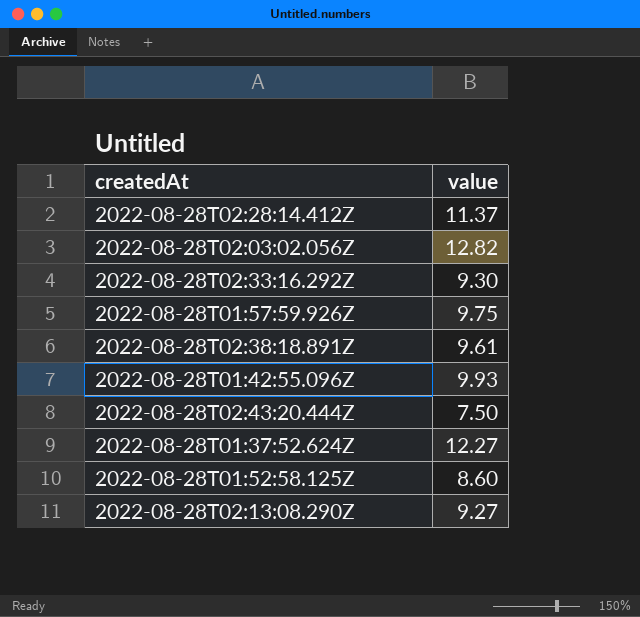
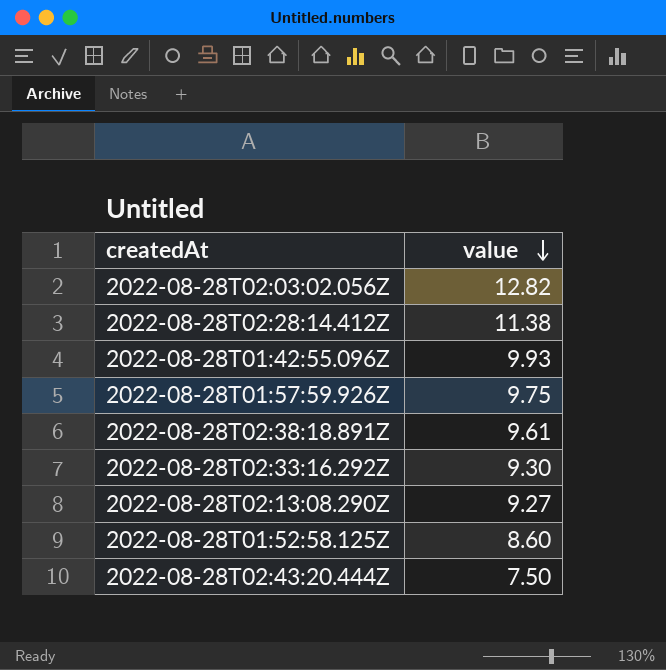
row order: none -> value descending
row 2022-08-28T01:37:52.624Z: 12.27 -> none
2022-08-28T02:28:14.412Z | value: 11.37 -> 11.38

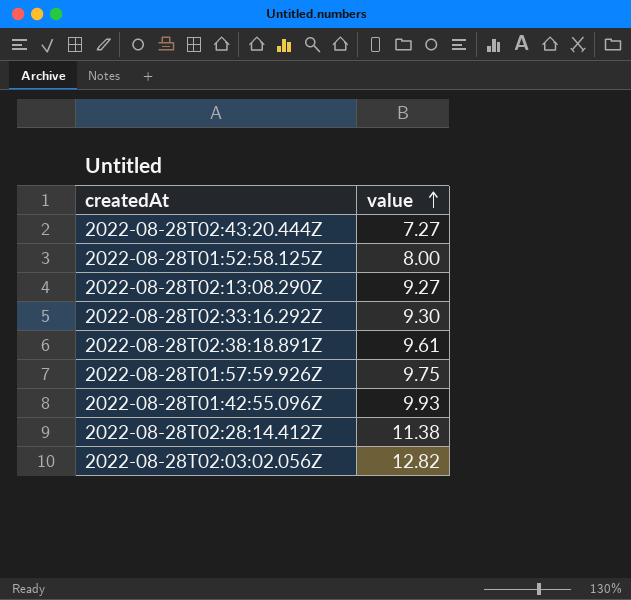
row order: value descending -> value ascending
2022-08-28T02:43:20.444Z | value: 7.50 -> 7.27
2022-08-28T01:52:58.125Z | value: 8.60 -> 8.00

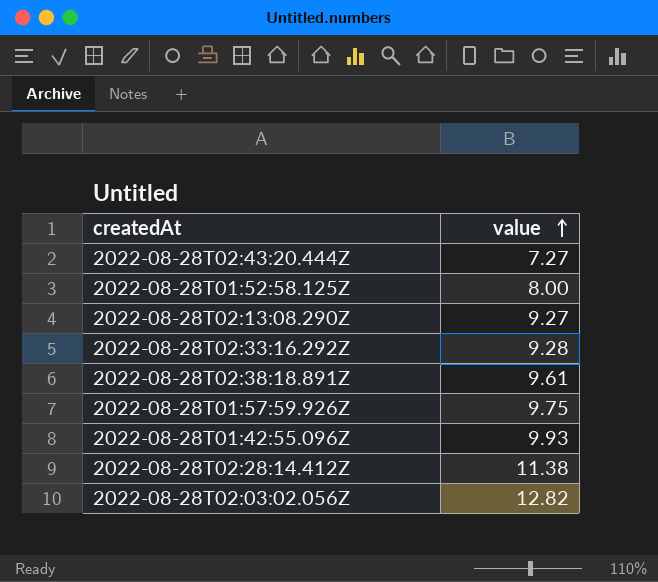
2022-08-28T02:33:16.292Z | value: 9.30 -> 9.28

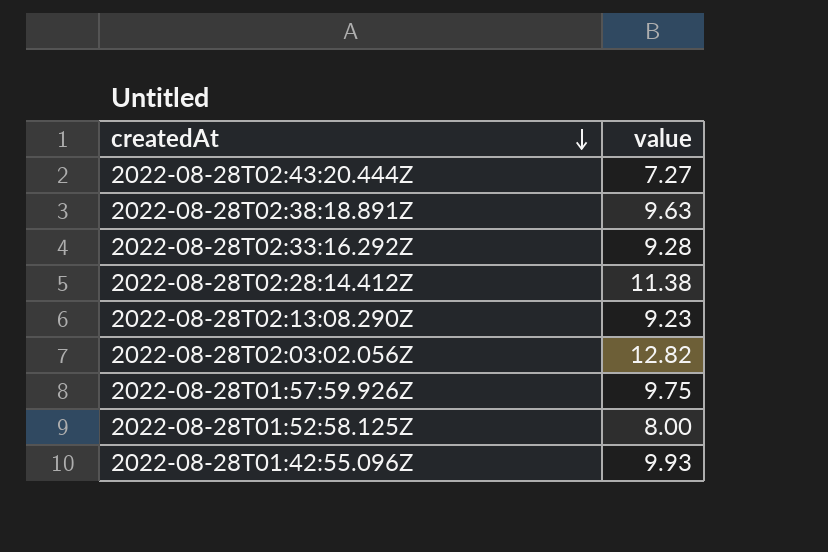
row order: value ascending -> createdAt descending
2022-08-28T02:38:18.891Z | value: 9.61 -> 9.63
2022-08-28T02:13:08.290Z | value: 9.27 -> 9.23

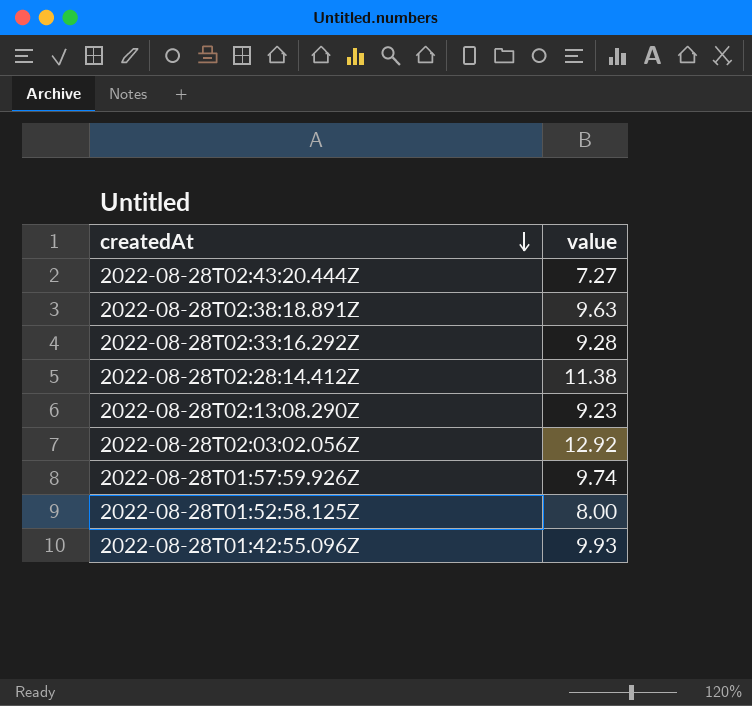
2022-08-28T02:03:02.056Z | value: 12.82 -> 12.92
2022-08-28T01:57:59.926Z | value: 9.75 -> 9.74

